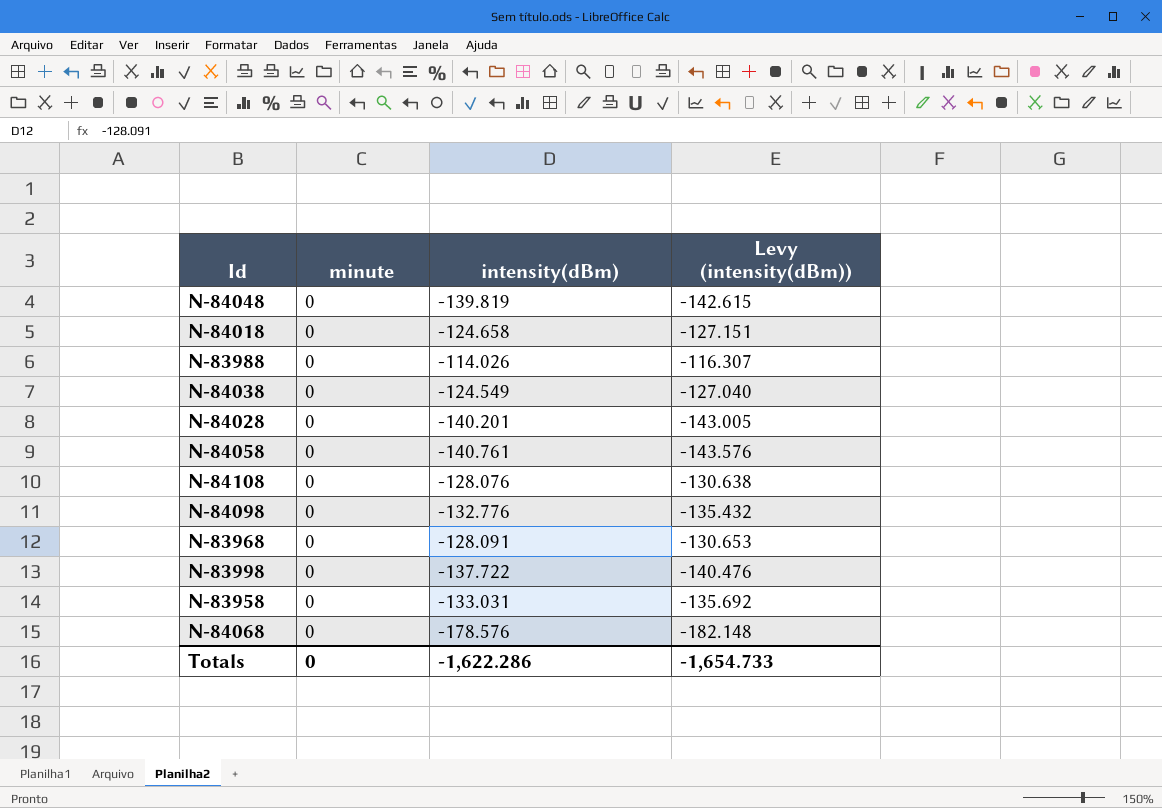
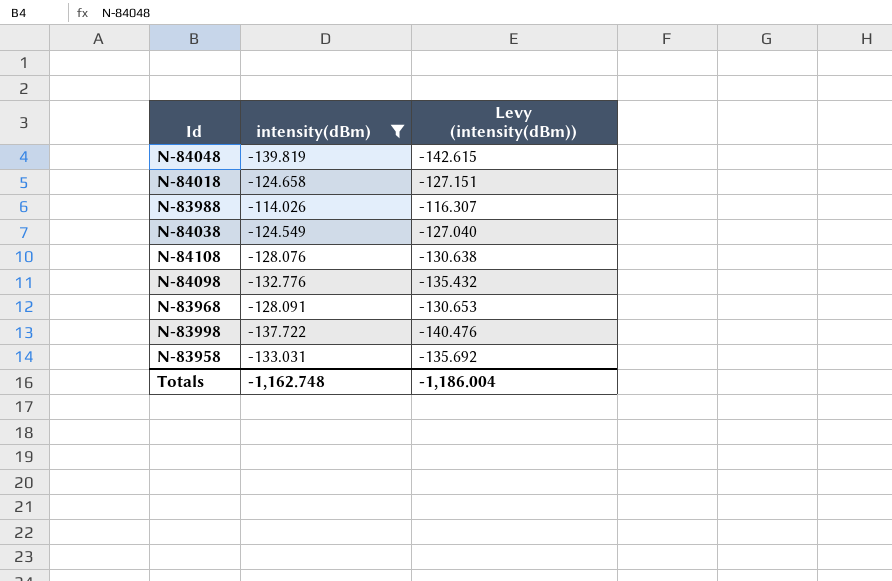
filter: none -> intensity(dBm) >= -139.819
column minute | position: 2 -> none
Totals | intensity(dBm): -1,622.286 -> -1,162.748
Totals | Levy (intensity(dBm)): -1,654.733 -> -1,186.004

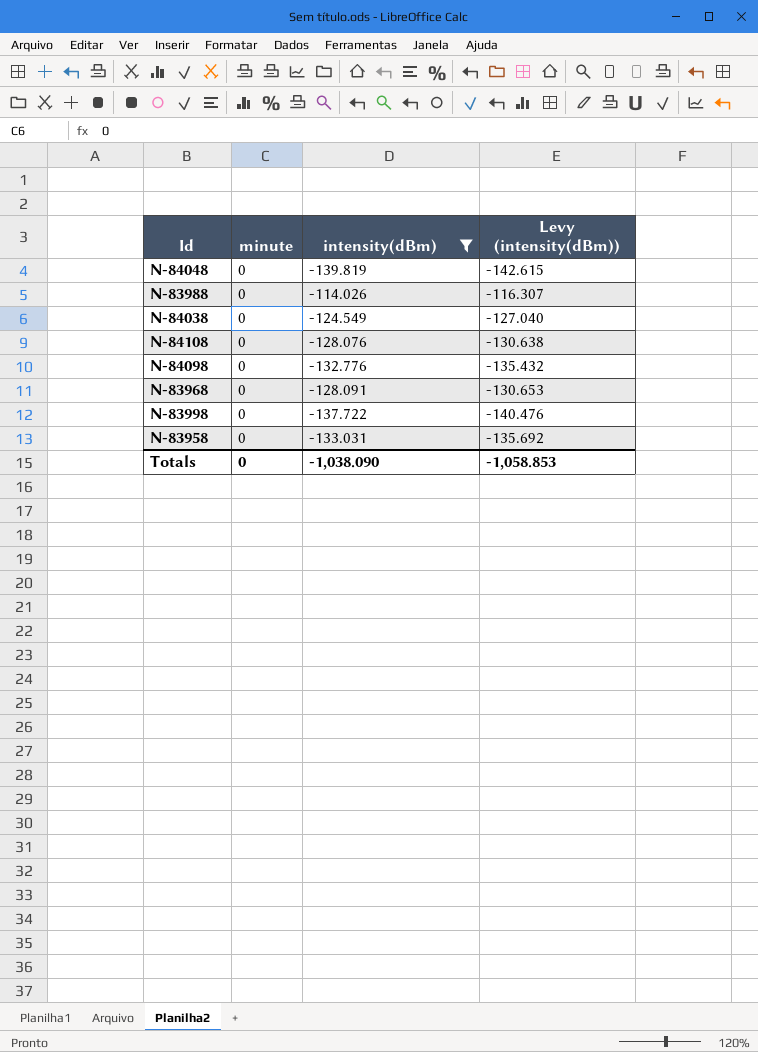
column minute | position: none -> 2
row N-84018: -124.658 | -127.151 -> none
Totals | intensity(dBm): -1,162.748 -> -1,038.090
Totals | Levy (intensity(dBm)): -1,186.004 -> -1,058.853

